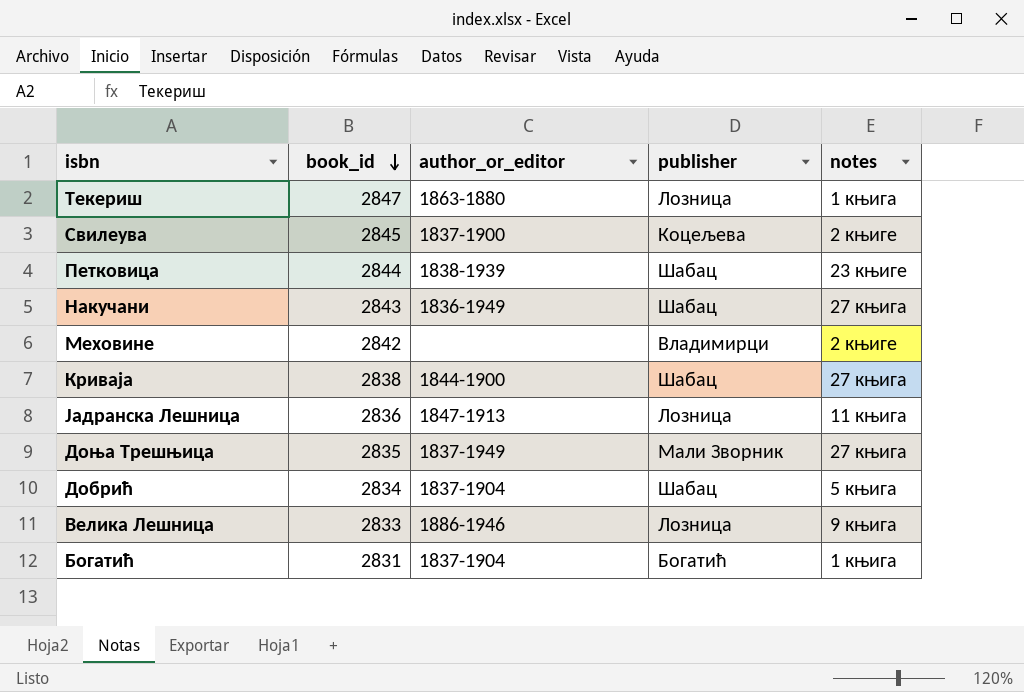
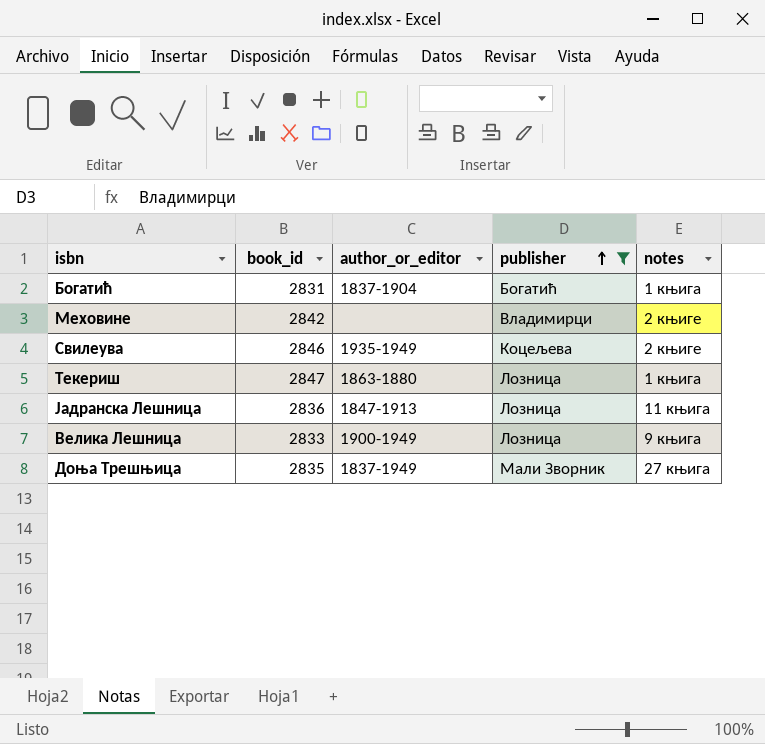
filter: none -> publisher != Шабац
row order: book_id descending -> publisher ascending
Свилеува | book_id: 2845 -> 2846
Свилеува | author_or_editor: 1837-1900 -> 1935-1949
Велика Лешница | author_or_editor: 1886-1946 -> 1900-1949

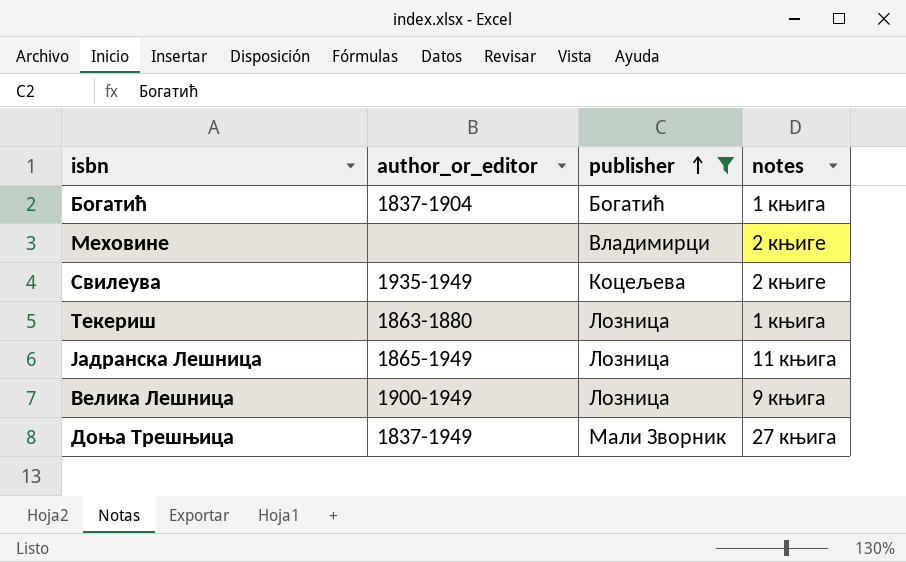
column book_id | position: 2 -> none
Јадранска Лешница | author_or_editor: 1847-1913 -> 1865-1949

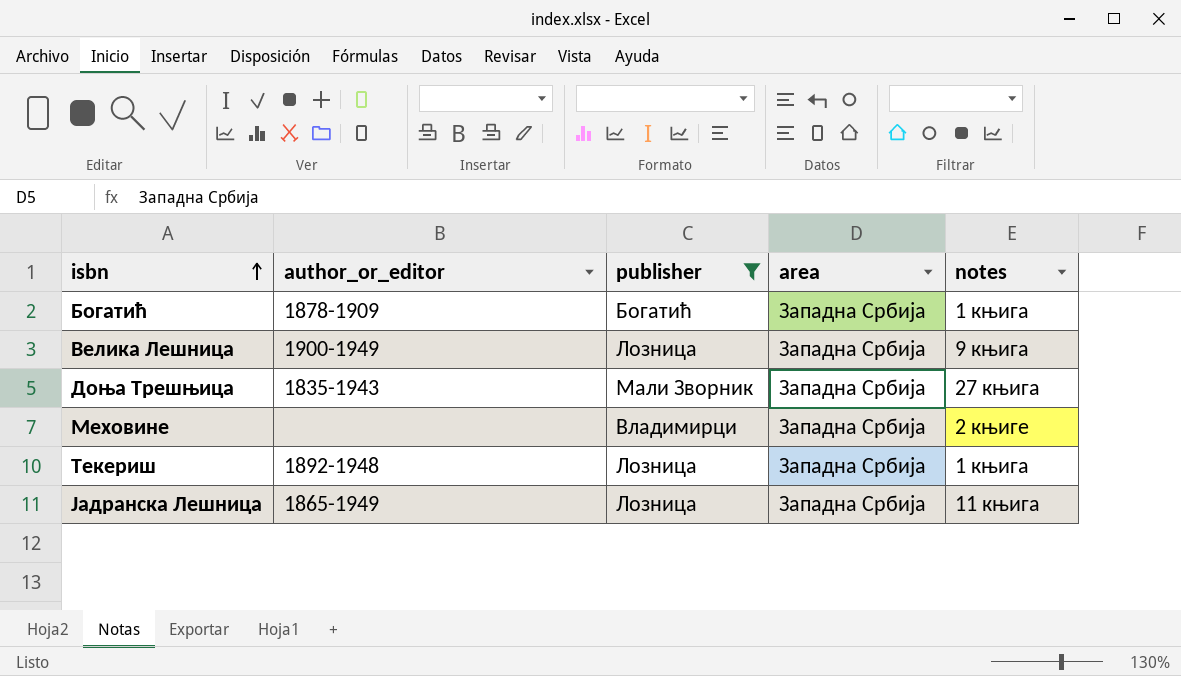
row order: publisher ascending -> isbn ascending
column area | position: none -> 4
row Свилеува: 1935-1949 | Коцељева | 2 књиге -> none
Богатић | author_or_editor: 1837-1904 -> 1878-1909
Доња Трешњица | author_or_editor: 1837-1949 -> 1835-1943
Текериш | author_or_editor: 1863-1880 -> 1892-1948

